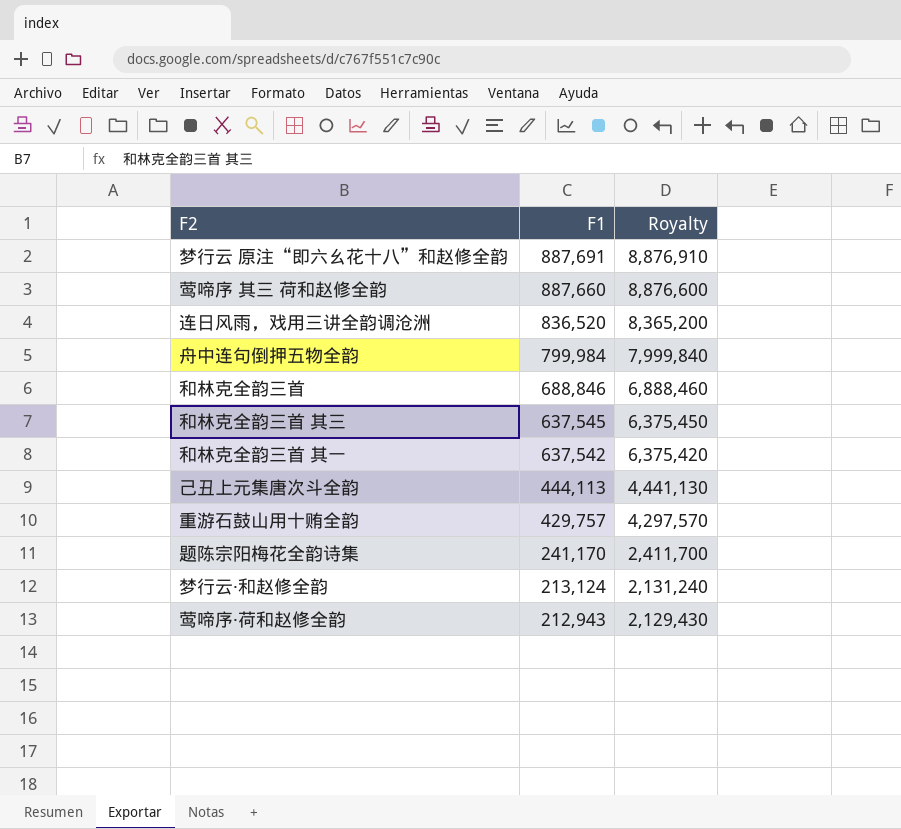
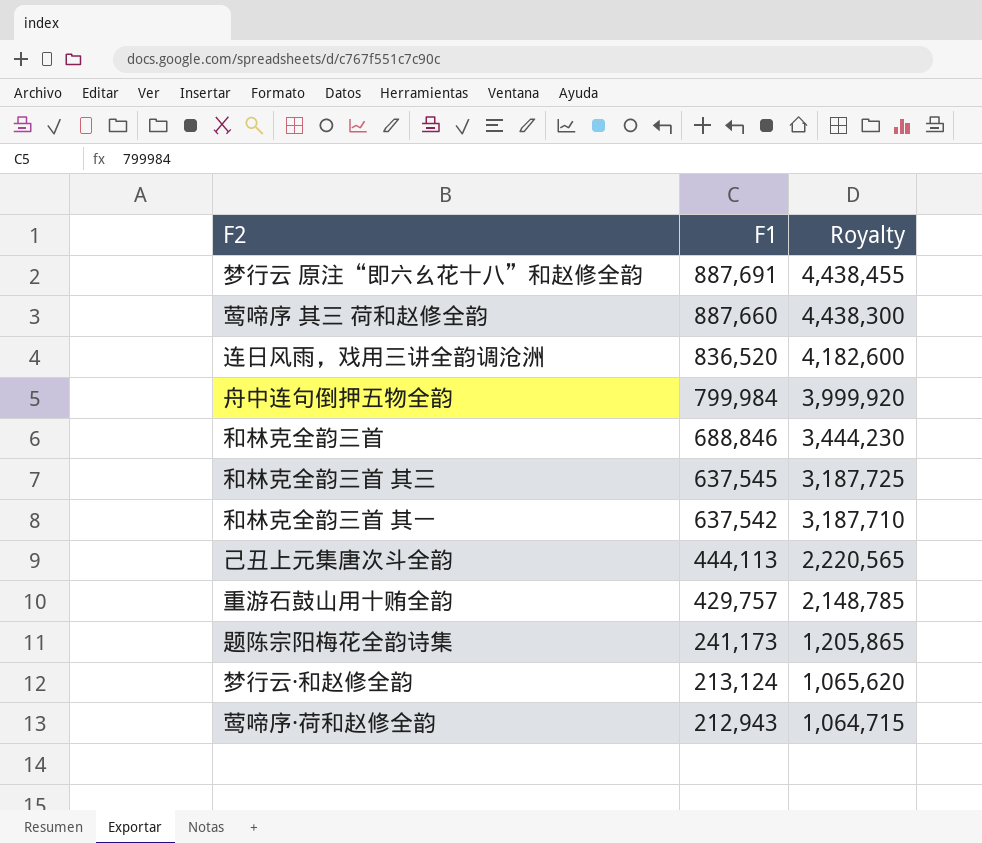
column Royalty | formula: [F1] * 10 -> [F1] * 5
题陈宗阳梅花全韵诗集 | F1: 241,170 -> 241,173

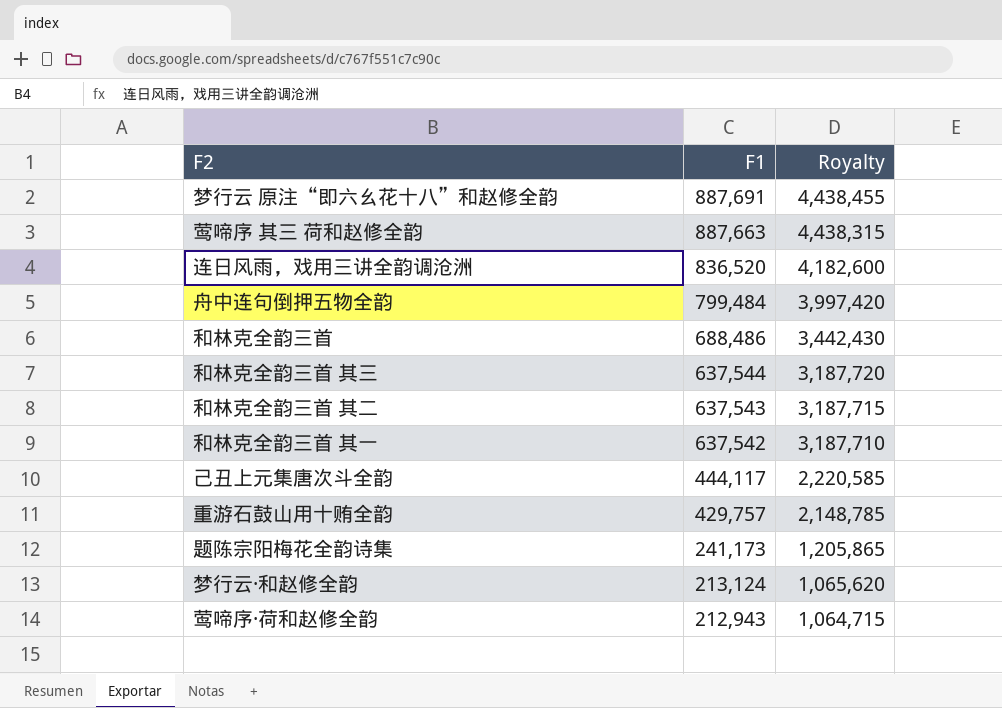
莺啼序 其三 荷和赵修全韵 | F1: 887,660 -> 887,663
莺啼序 其三 荷和赵修全韵 | Royalty: 4,438,300 -> 4,438,315
舟中连句倒押五物全韵 | F1: 799,984 -> 799,484
舟中连句倒押五物全韵 | Royalty: 3,999,920 -> 3,997,420
和林克全韵三首 | F1: 688,846 -> 688,486
和林克全韵三首 | Royalty: 3,444,230 -> 3,442,430
和林克全韵三首 其三 | F1: 637,545 -> 637,544
和林克全韵三首 其三 | Royalty: 3,187,725 -> 3,187,720
row 和林克全韵三首 其二: none -> 637,543 | 3,187,715
己丑上元集唐次斗全韵 | F1: 444,113 -> 444,117
己丑上元集唐次斗全韵 | Royalty: 2,220,565 -> 2,220,585

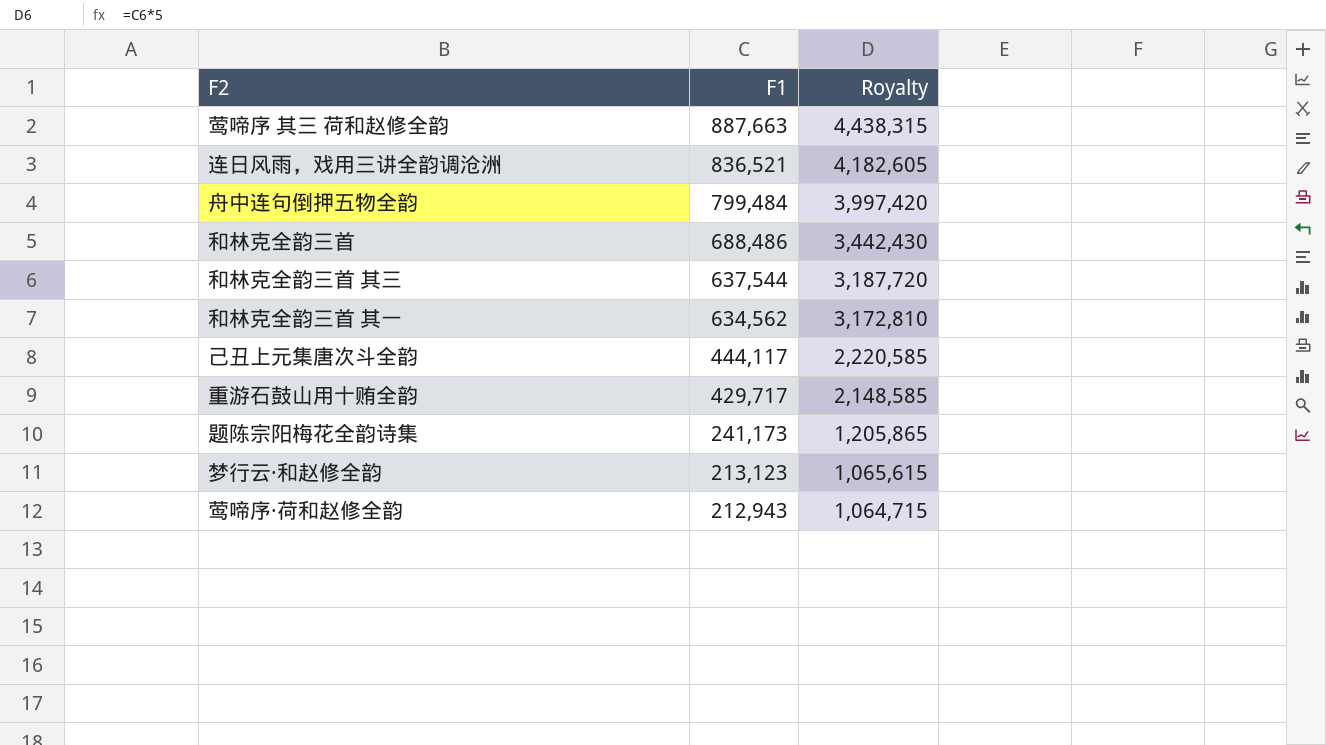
row 梦行云 原注“即六幺花十八”和赵修全韵: 887,691 | 4,438,455 -> none
row 和林克全韵三首 其二: 637,543 | 3,187,715 -> none
连日风雨，戏用三讲全韵调沧洲 | F1: 836,520 -> 836,521
连日风雨，戏用三讲全韵调沧洲 | Royalty: 4,182,600 -> 4,182,605
和林克全韵三首 其一 | F1: 637,542 -> 634,562
和林克全韵三首 其一 | Royalty: 3,187,710 -> 3,172,810
重游石鼓山用十贿全韵 | F1: 429,757 -> 429,717
重游石鼓山用十贿全韵 | Royalty: 2,148,785 -> 2,148,585
梦行云·和赵修全韵 | F1: 213,124 -> 213,123
梦行云·和赵修全韵 | Royalty: 1,065,620 -> 1,065,615

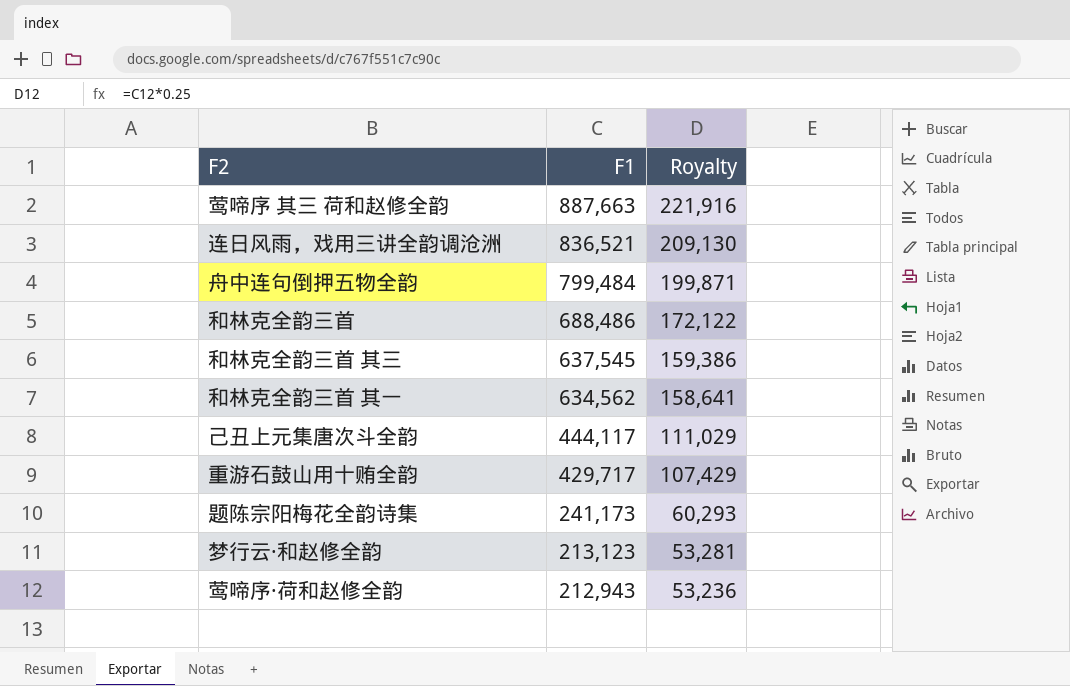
column Royalty | formula: [F1] * 5 -> [F1] * 0.25
和林克全韵三首 其三 | F1: 637,544 -> 637,545

